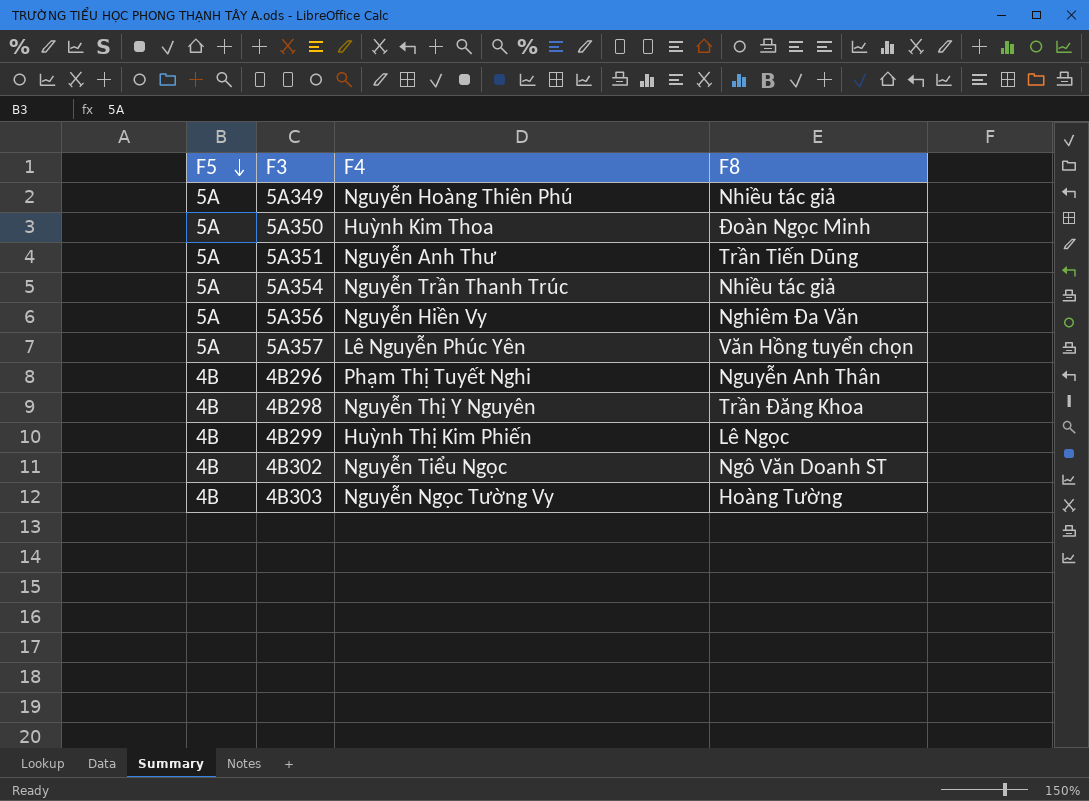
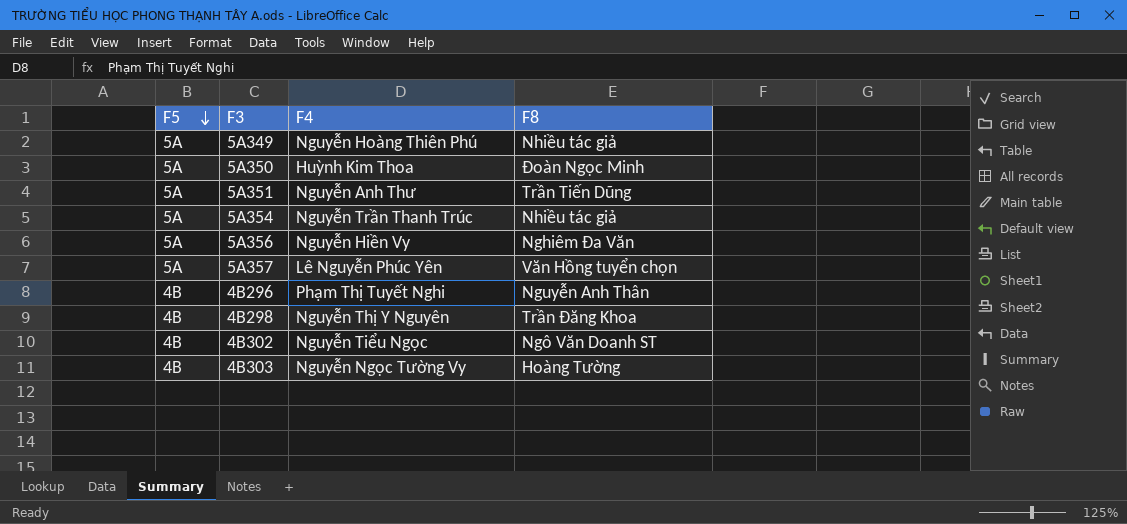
row 4B299: 4B | Huỳnh Thị Kim Phiến | Lê Ngọc -> none

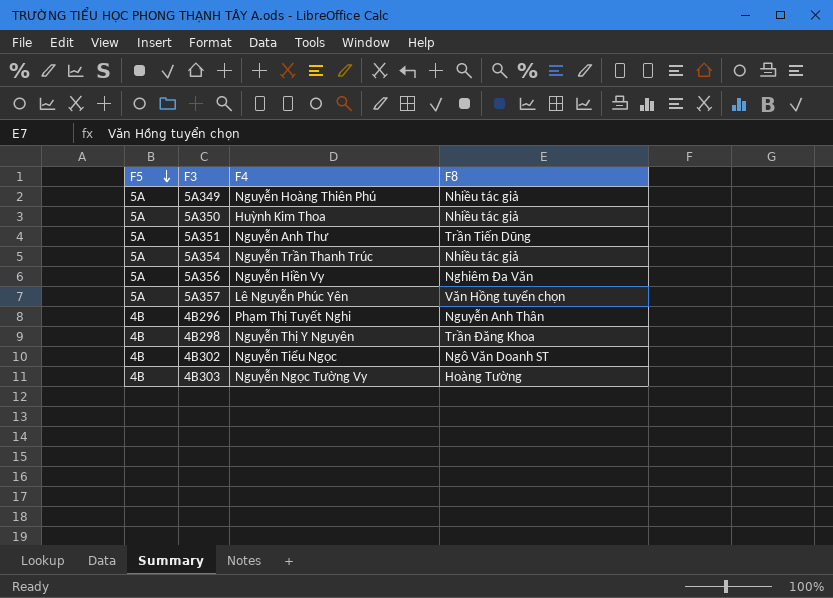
5A350 | F8: Đoàn Ngọc Minh -> Nhiều tác giả

